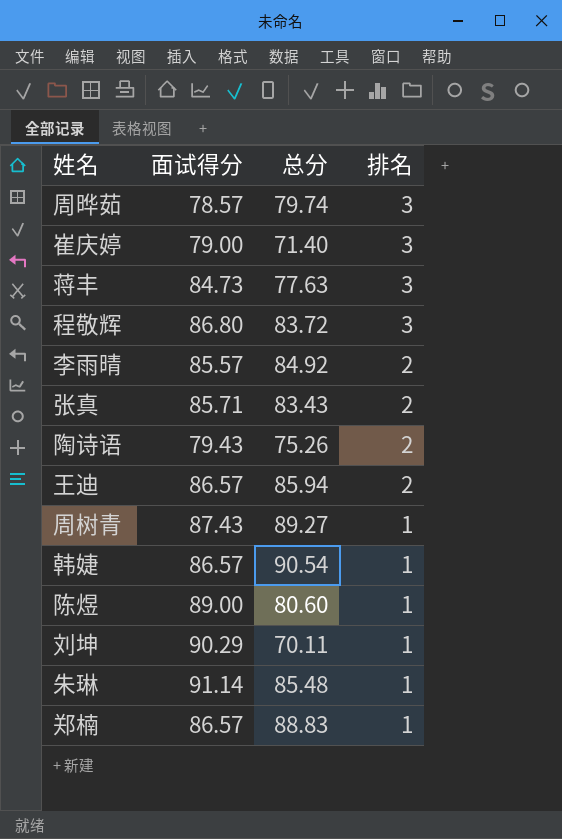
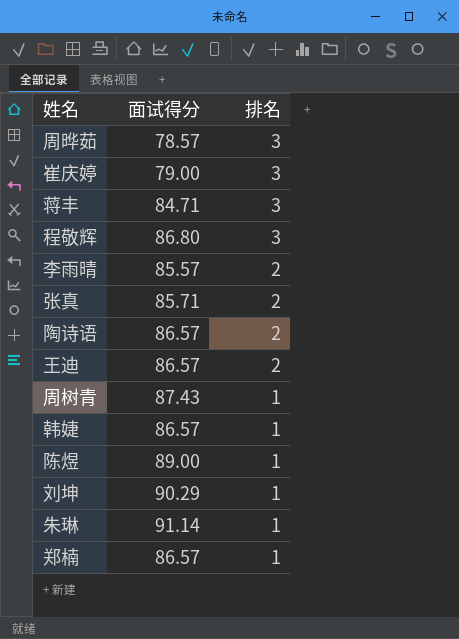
column 总分 | position: 3 -> none
蒋丰 | 面试得分: 84.73 -> 84.71
陶诗语 | 面试得分: 79.43 -> 86.57

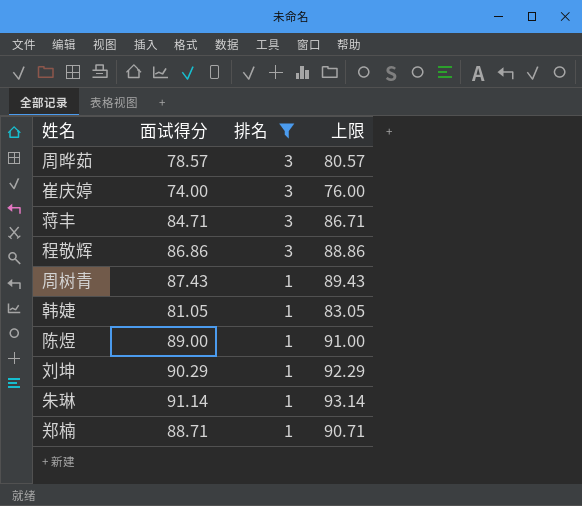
filter: none -> 排名 != 2
column 上限 | formula: none -> [面试得分] + 2
崔庆婷 | 面试得分: 79.00 -> 74.00
程敬辉 | 面试得分: 86.80 -> 86.86
韩婕 | 面试得分: 86.57 -> 81.05
郑楠 | 面试得分: 86.57 -> 88.71

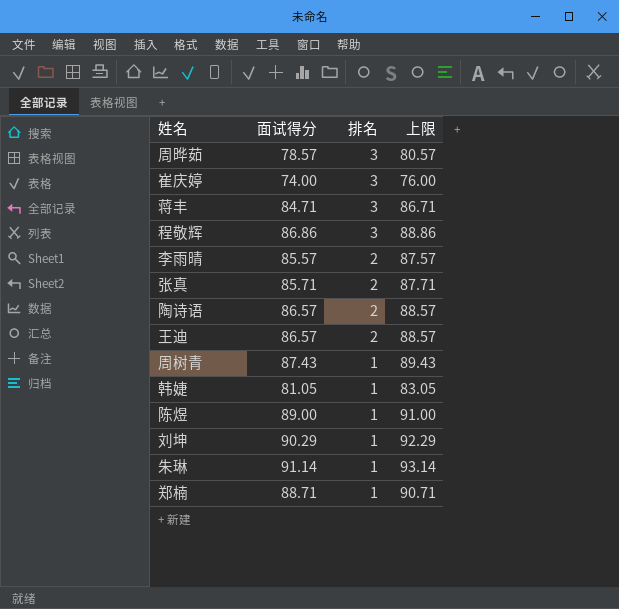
filter: 排名 != 2 -> none

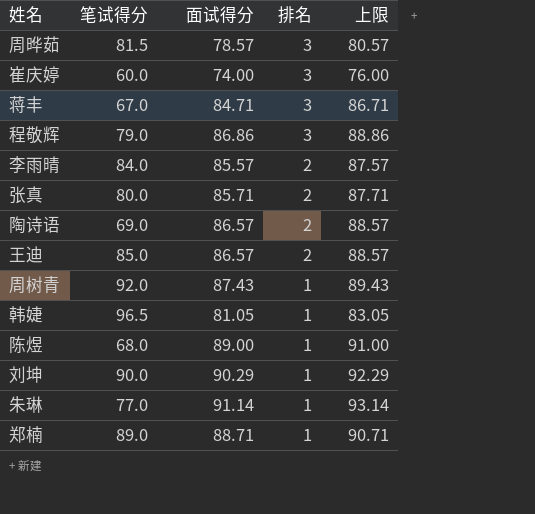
column 笔试得分 | position: none -> 2

